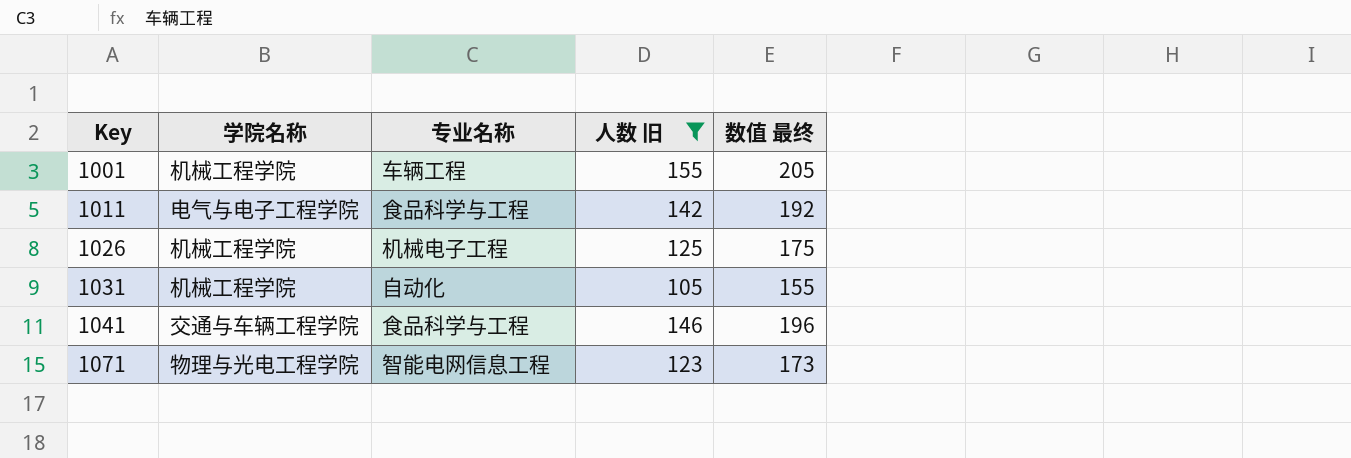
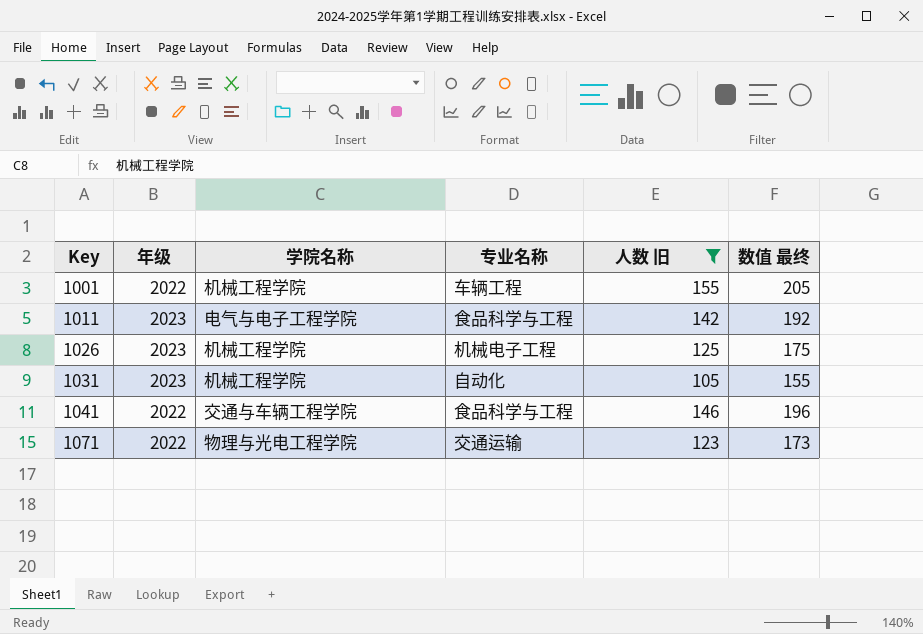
column 年级 | position: none -> 2
1071 | 专业名称: 智能电网信息工程 -> 交通运输

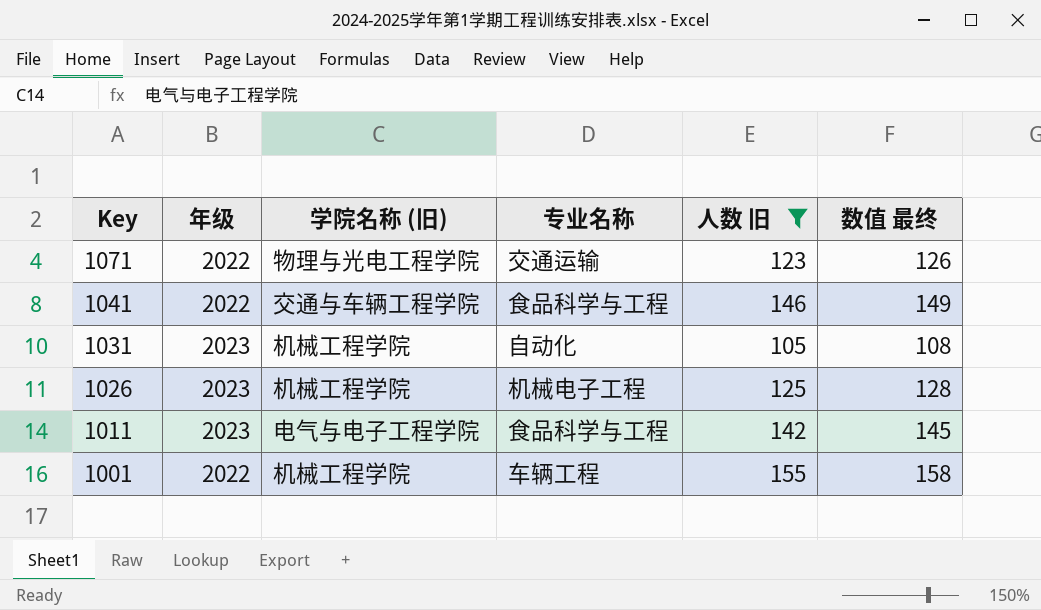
row order: Key ascending -> Key descending
column name: 学院名称 -> 学院名称 (旧)
column 数值 最终 | formula: [人数 旧] + 50 -> [人数 旧] + 3

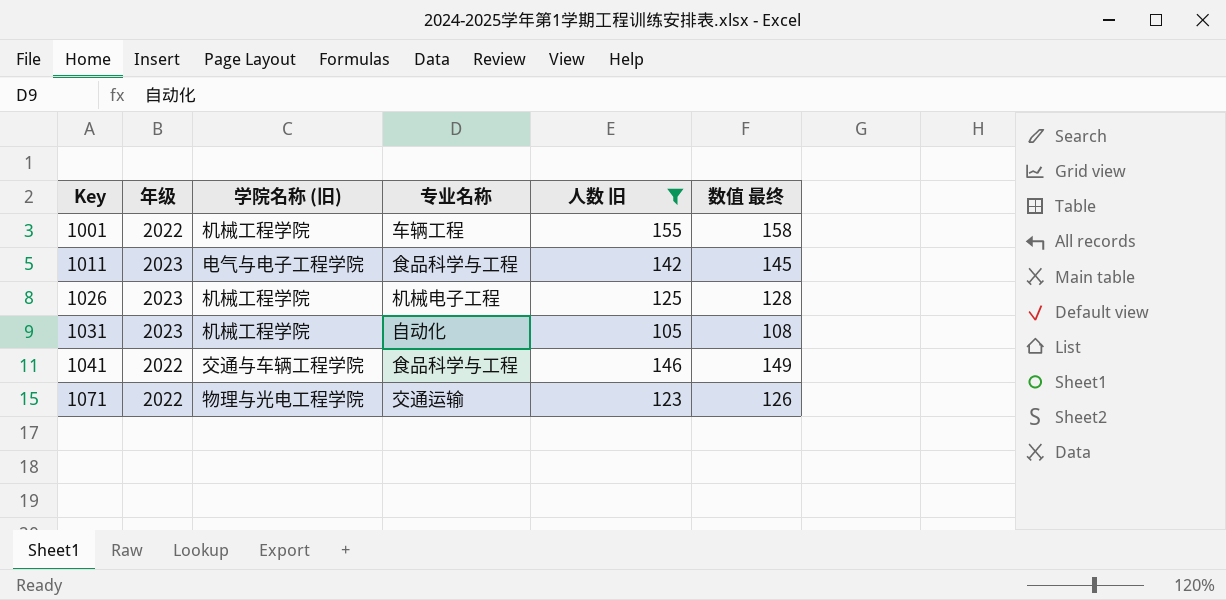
row order: Key descending -> Key ascending

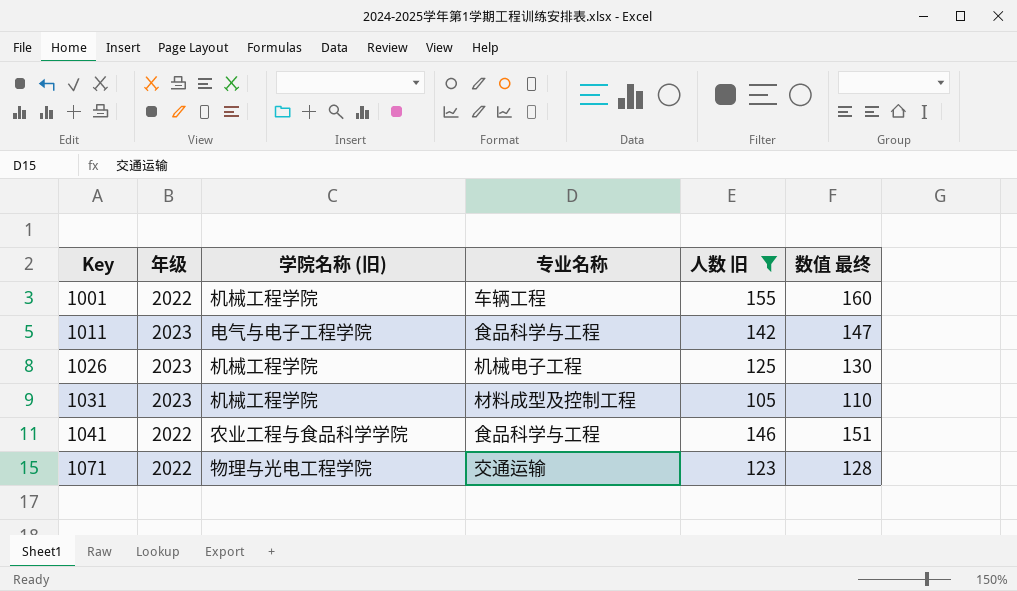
column 数值 最终 | formula: [人数 旧] + 3 -> [人数 旧] + 5
1031 | 专业名称: 自动化 -> 材料成型及控制工程
1041 | 学院名称 (旧): 交通与车辆工程学院 -> 农业工程与食品科学学院

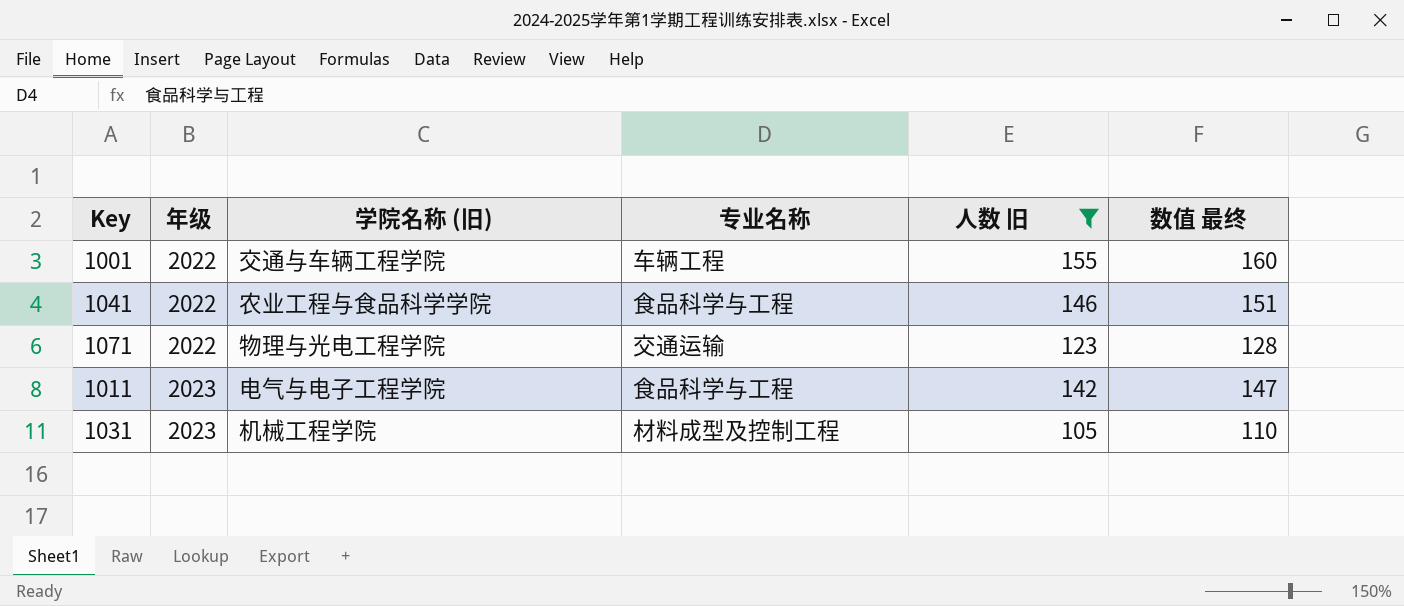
row order: Key ascending -> 年级 ascending
row 1026: 2023 | 机械工程学院 | 机械电子工程 | 125 | 130 -> none
1001 | 学院名称 (旧): 机械工程学院 -> 交通与车辆工程学院

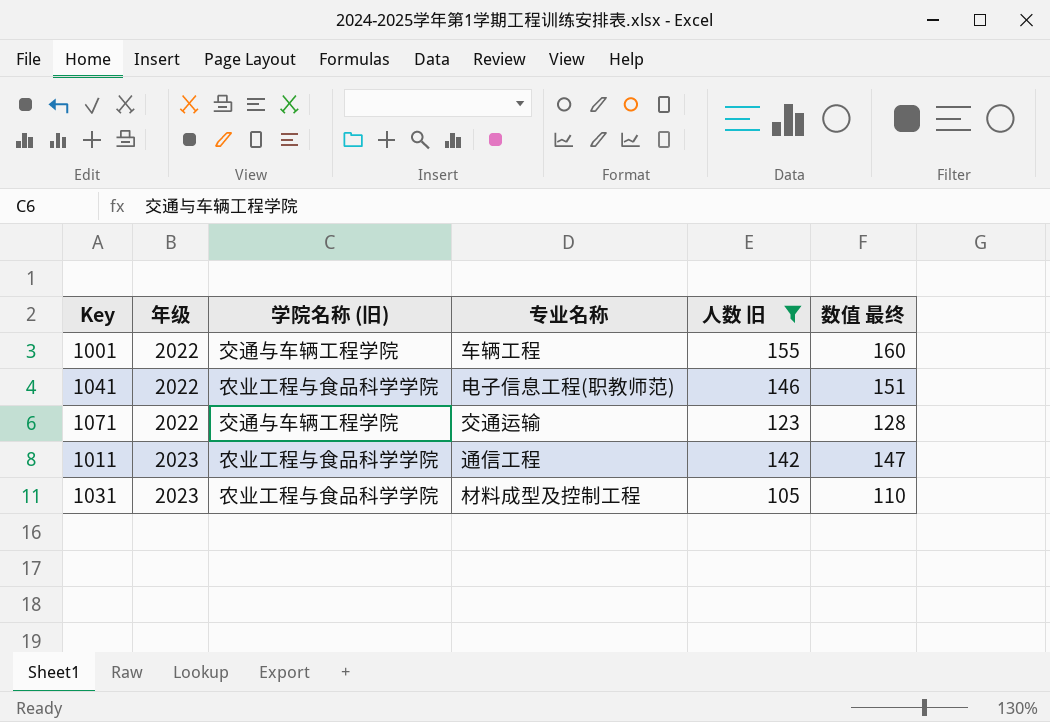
1041 | 专业名称: 食品科学与工程 -> 电子信息工程(职教师范)
1071 | 学院名称 (旧): 物理与光电工程学院 -> 交通与车辆工程学院
1011 | 学院名称 (旧): 电气与电子工程学院 -> 农业工程与食品科学学院
1011 | 专业名称: 食品科学与工程 -> 通信工程
1031 | 学院名称 (旧): 机械工程学院 -> 农业工程与食品科学学院

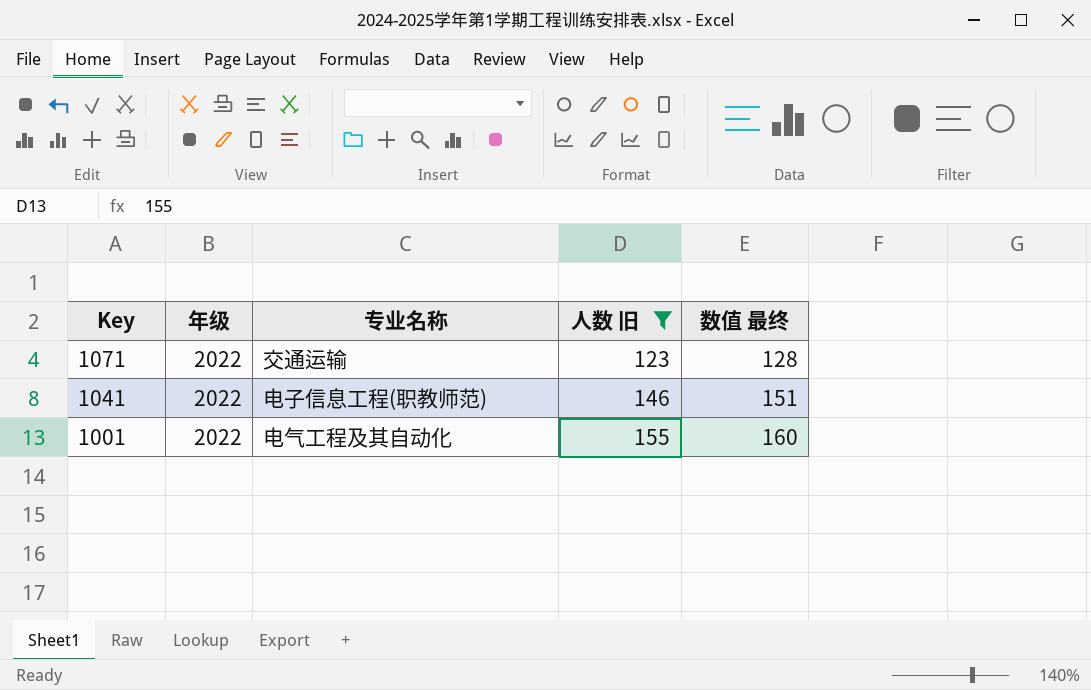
row order: 年级 ascending -> Key descending
column 学院名称 (旧) | position: 3 -> none
row 1011: 2023 | 农业工程与食品科学学院 | 通信工程 | 142 | 147 -> none
row 1031: 2023 | 农业工程与食品科学学院 | 材料成型及控制工程 | 105 | 110 -> none
1001 | 专业名称: 车辆工程 -> 电气工程及其自动化

